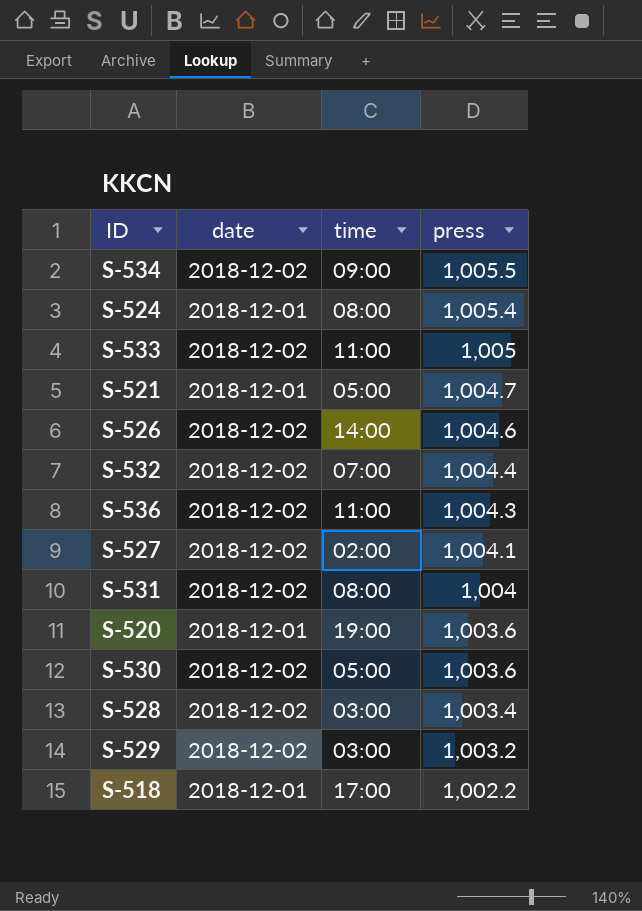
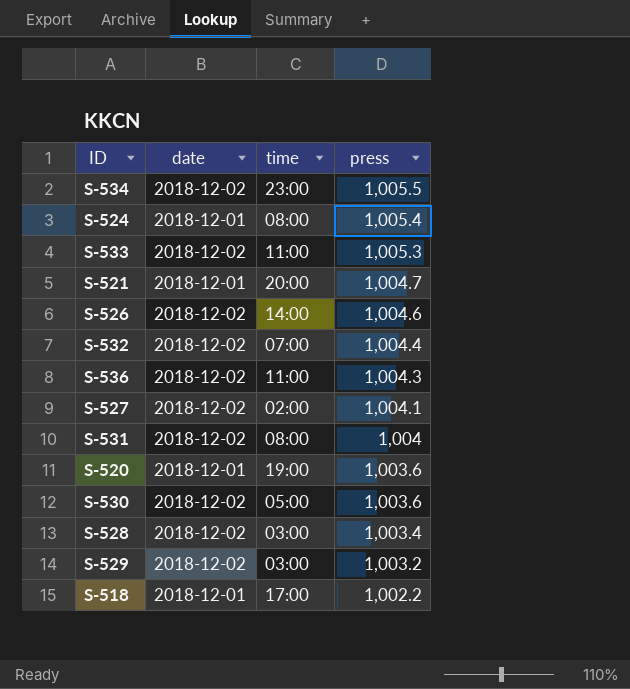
S-534 | time: 09:00 -> 23:00
S-533 | press: 1,005 -> 1,005.3
S-521 | time: 05:00 -> 20:00

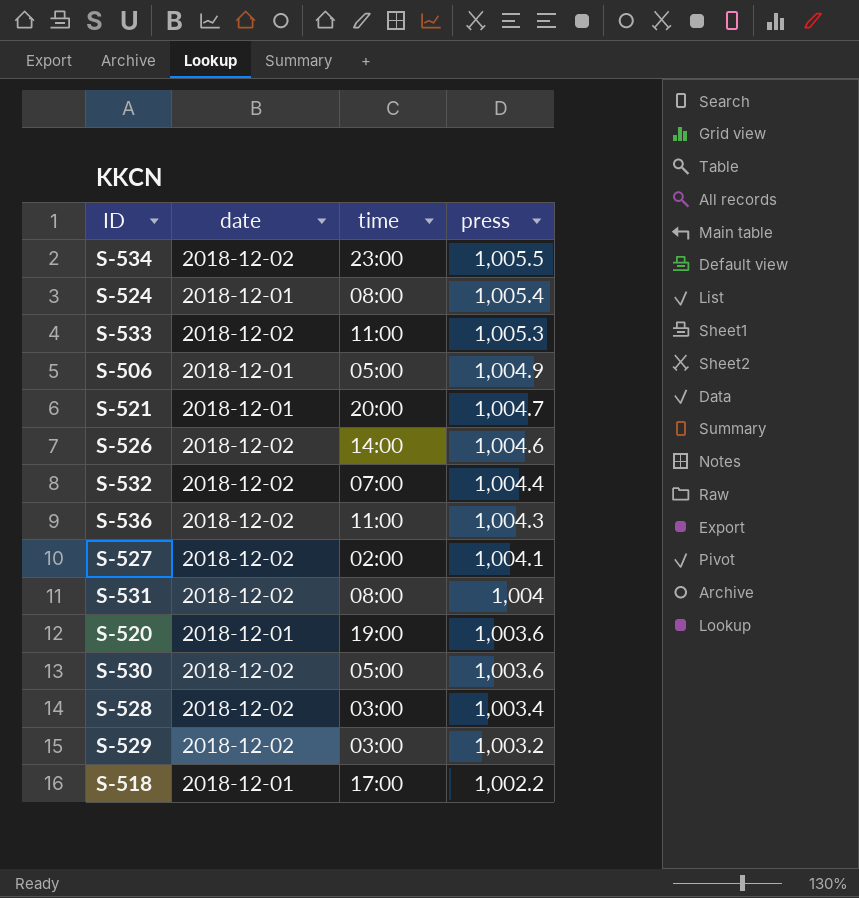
row S-506: none -> 2018-12-01 | 05:00 | 1,004.9

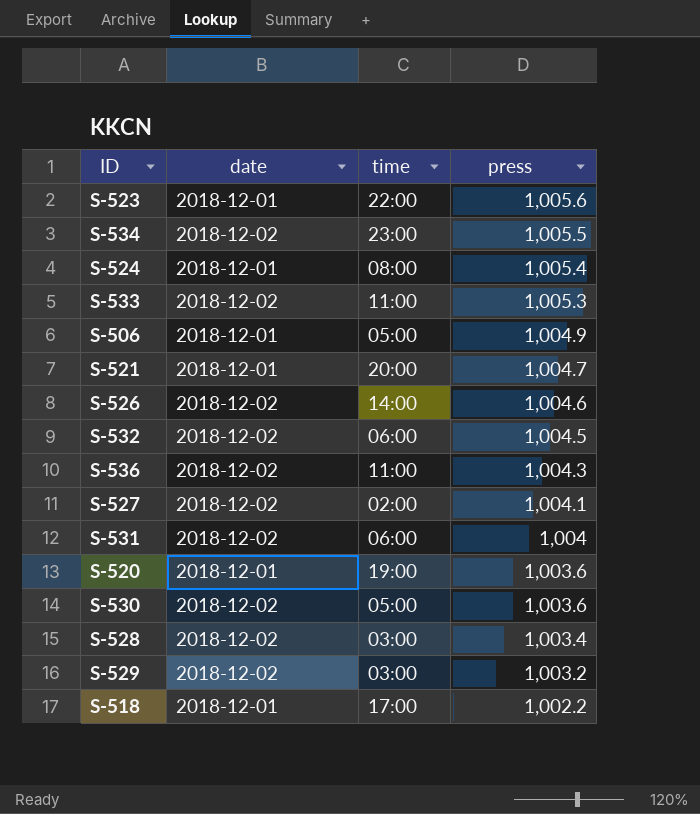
row S-523: none -> 2018-12-01 | 22:00 | 1,005.6
S-532 | time: 07:00 -> 06:00
S-532 | press: 1,004.4 -> 1,004.5
S-531 | time: 08:00 -> 06:00

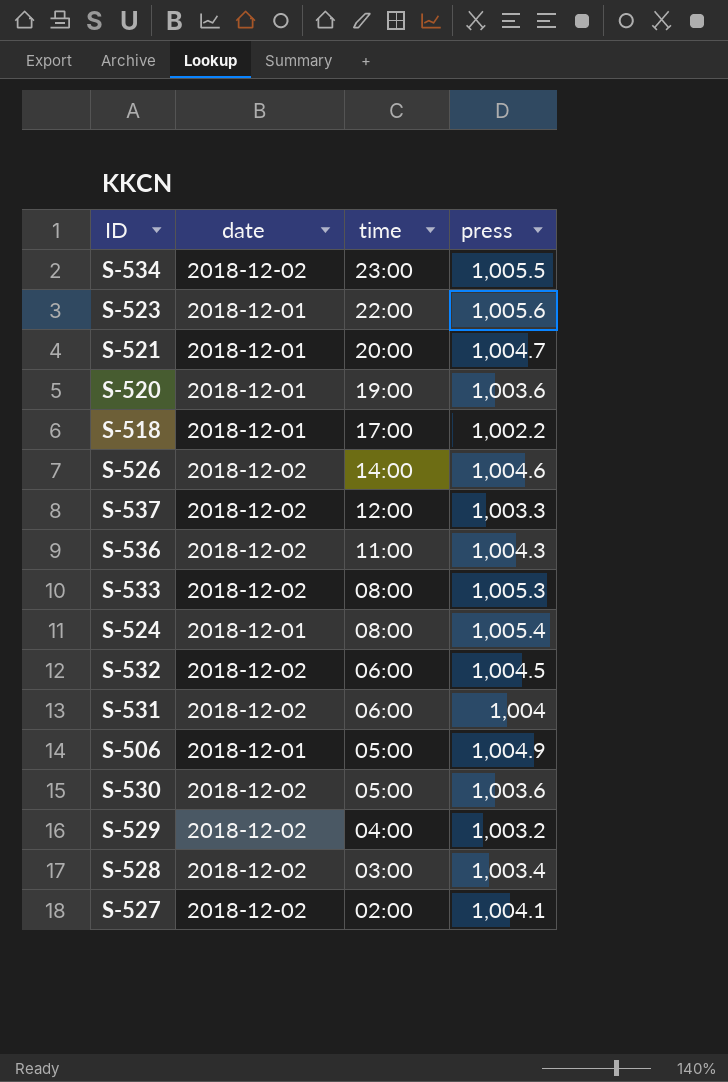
row order: press descending -> time descending
row S-537: none -> 2018-12-02 | 12:00 | 1,003.3
S-533 | time: 11:00 -> 08:00
S-529 | time: 03:00 -> 04:00

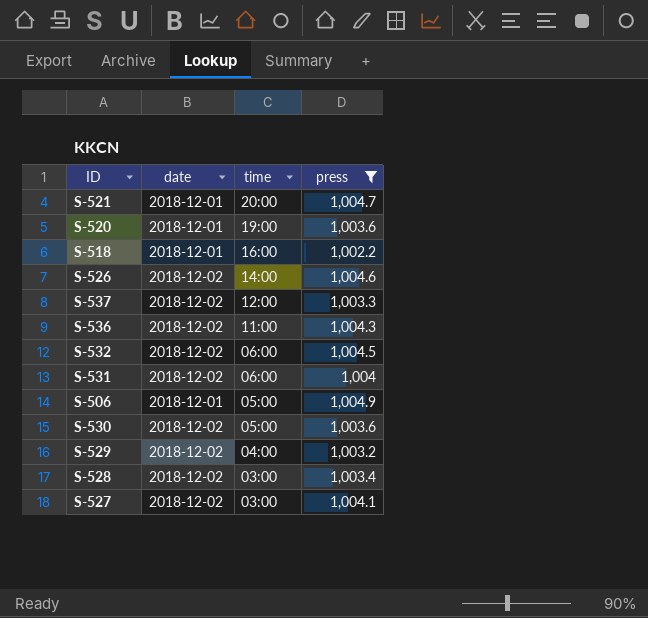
filter: none -> press <= 1,004.9
S-518 | time: 17:00 -> 16:00
S-527 | time: 02:00 -> 03:00

